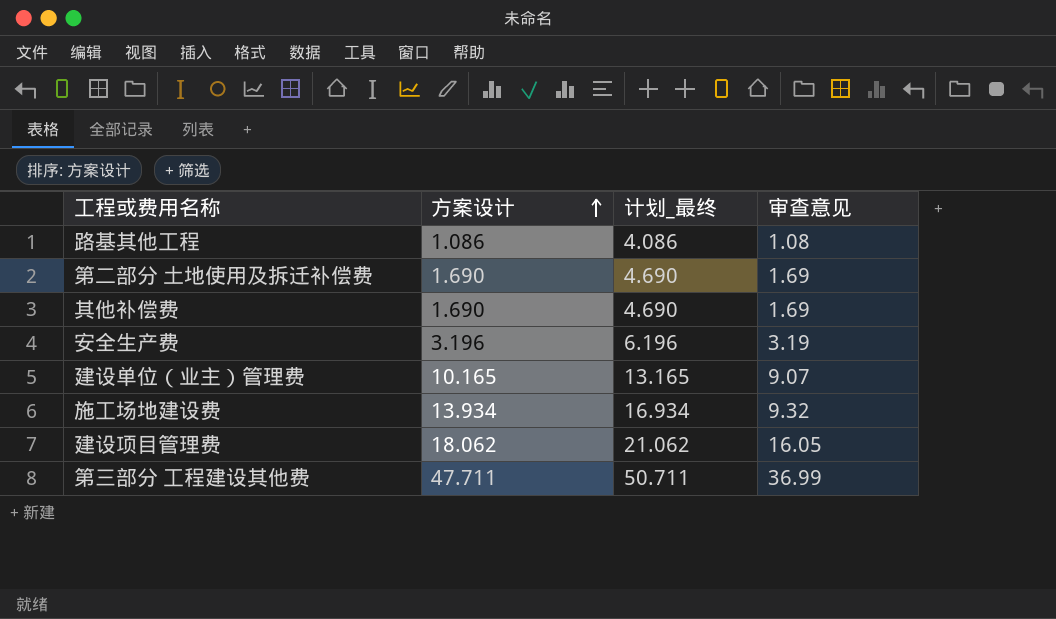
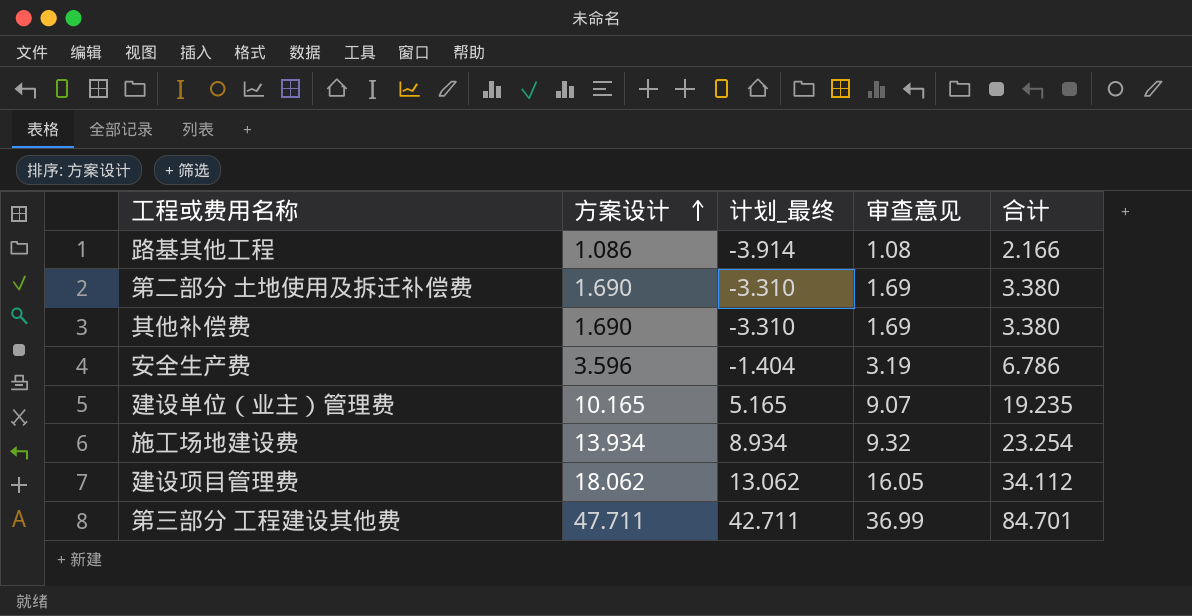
column 计划_最终 | formula: [方案设计] + 3 -> [方案设计] - 5
column 合计 | formula: none -> [方案设计] + [审查意见]
安全生产费 | 方案设计: 3.196 -> 3.596

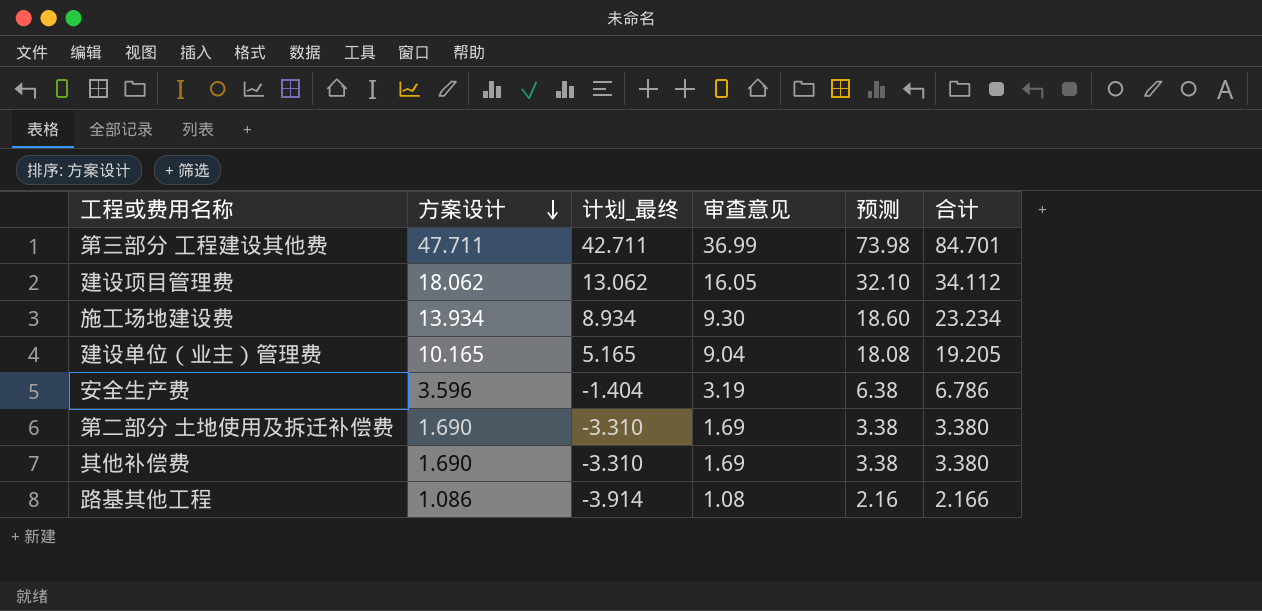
row order: 方案设计 ascending -> 方案设计 descending
column 预测 | formula: none -> [审查意见] * 2
施工场地建设费 | 审查意见: 9.32 -> 9.30
施工场地建设费 | 合计: 23.254 -> 23.234
建设单位（业主）管理费 | 审查意见: 9.07 -> 9.04
建设单位（业主）管理费 | 合计: 19.235 -> 19.205

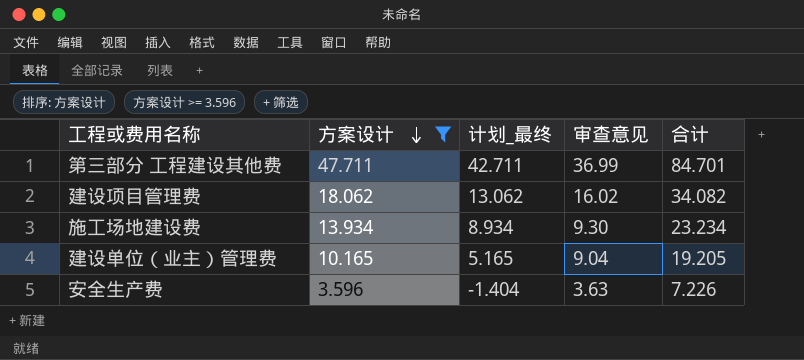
filter: none -> 方案设计 >= 3.596
column 预测 | formula: [审查意见] * 2 -> none
建设项目管理费 | 审查意见: 16.05 -> 16.02
建设项目管理费 | 合计: 34.112 -> 34.082
安全生产费 | 审查意见: 3.19 -> 3.63
安全生产费 | 合计: 6.786 -> 7.226

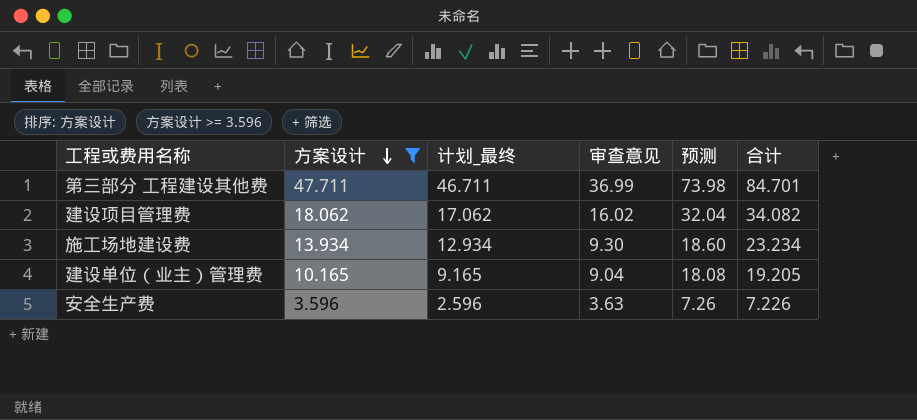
column 计划_最终 | formula: [方案设计] - 5 -> [方案设计] - 1
column 预测 | formula: none -> [审查意见] * 2

